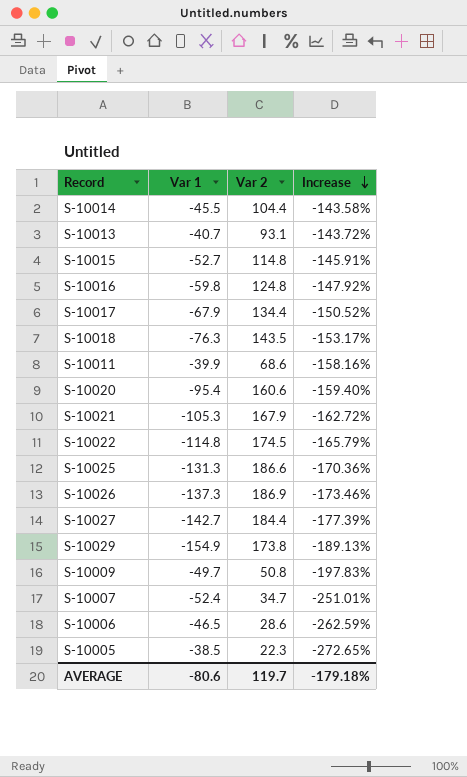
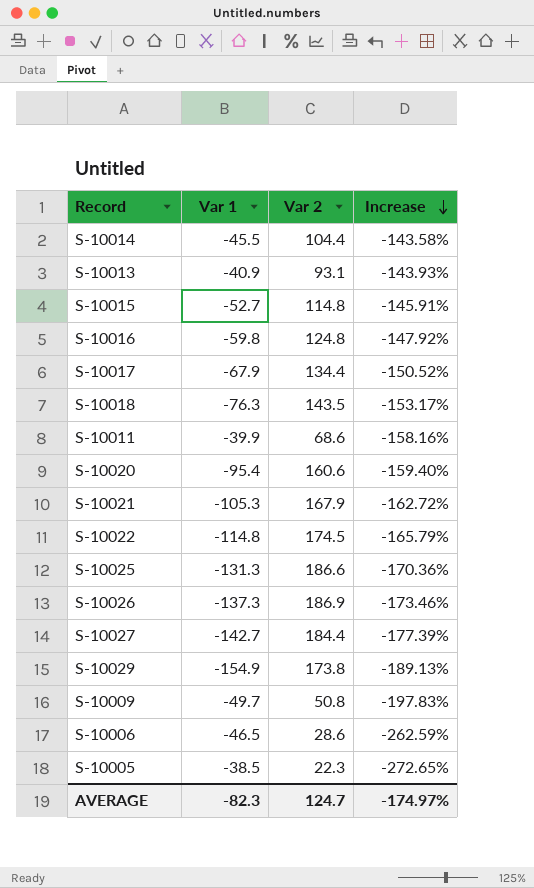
row S-10007: -52.4 | 34.7 | -251.01% -> none
S-10013 | Var 1: -40.7 -> -40.9
S-10013 | Increase: -143.72% -> -143.93%
AVERAGE | Var 1: -80.6 -> -82.3
AVERAGE | Var 2: 119.7 -> 124.7
AVERAGE | Increase: -179.18% -> -174.97%

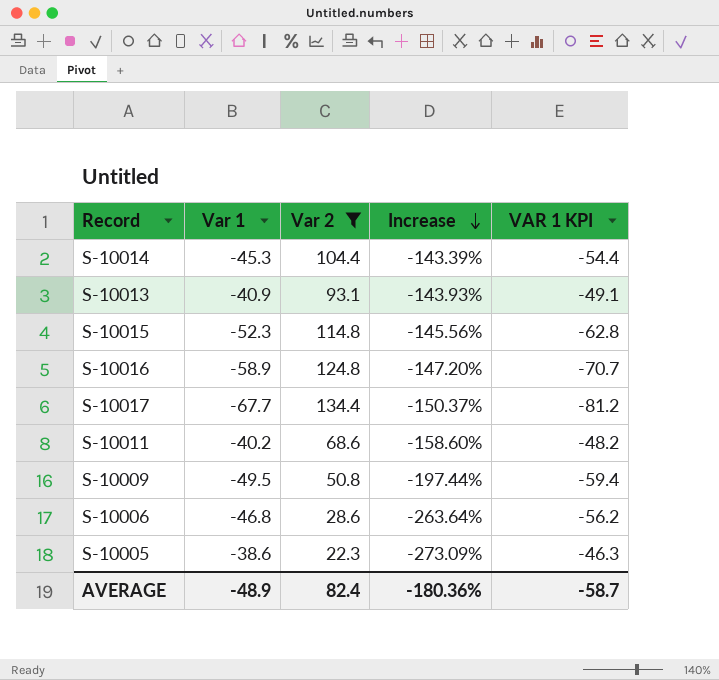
filter: none -> Var 2 <= 134.4
column VAR 1 KPI | formula: none -> [Var 1] * 1.2
S-10014 | Var 1: -45.5 -> -45.3
S-10014 | Increase: -143.58% -> -143.39%
S-10015 | Var 1: -52.7 -> -52.3
S-10015 | Increase: -145.91% -> -145.56%
S-10016 | Var 1: -59.8 -> -58.9
S-10016 | Increase: -147.92% -> -147.20%
S-10017 | Var 1: -67.9 -> -67.7
S-10017 | Increase: -150.52% -> -150.37%
S-10011 | Var 1: -39.9 -> -40.2
S-10011 | Increase: -158.16% -> -158.60%
S-10009 | Var 1: -49.7 -> -49.5
S-10009 | Increase: -197.83% -> -197.44%
S-10006 | Var 1: -46.5 -> -46.8
S-10006 | Increase: -262.59% -> -263.64%
S-10005 | Var 1: -38.5 -> -38.6
S-10005 | Increase: -272.65% -> -273.09%
AVERAGE | Var 1: -82.3 -> -48.9
AVERAGE | Var 2: 124.7 -> 82.4
AVERAGE | Increase: -174.97% -> -180.36%

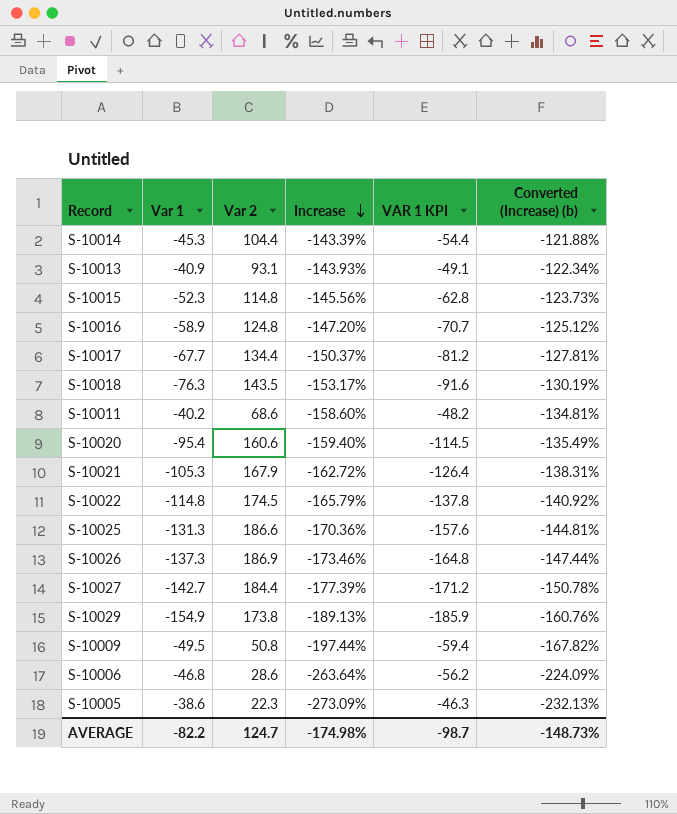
filter: Var 2 <= 134.4 -> none
column Converted (Increase) (b) | formula: none -> [Increase] * 0.85
AVERAGE | Var 1: -48.9 -> -82.2
AVERAGE | Var 2: 82.4 -> 124.7
AVERAGE | Increase: -180.36% -> -174.98%
AVERAGE | VAR 1 KPI: -58.7 -> -98.7

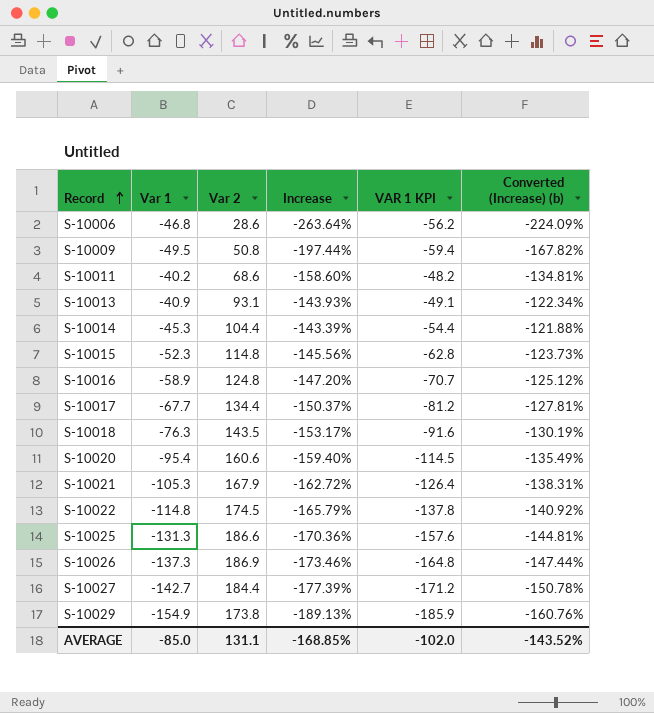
row order: Increase descending -> Record ascending
row S-10005: -38.6 | 22.3 | -273.09% | -46.3 | -232.13% -> none
AVERAGE | Var 1: -82.2 -> -85.0
AVERAGE | Var 2: 124.7 -> 131.1
AVERAGE | Increase: -174.98% -> -168.85%
AVERAGE | VAR 1 KPI: -98.7 -> -102.0
AVERAGE | Converted (Increase) (b): -148.73% -> -143.52%

